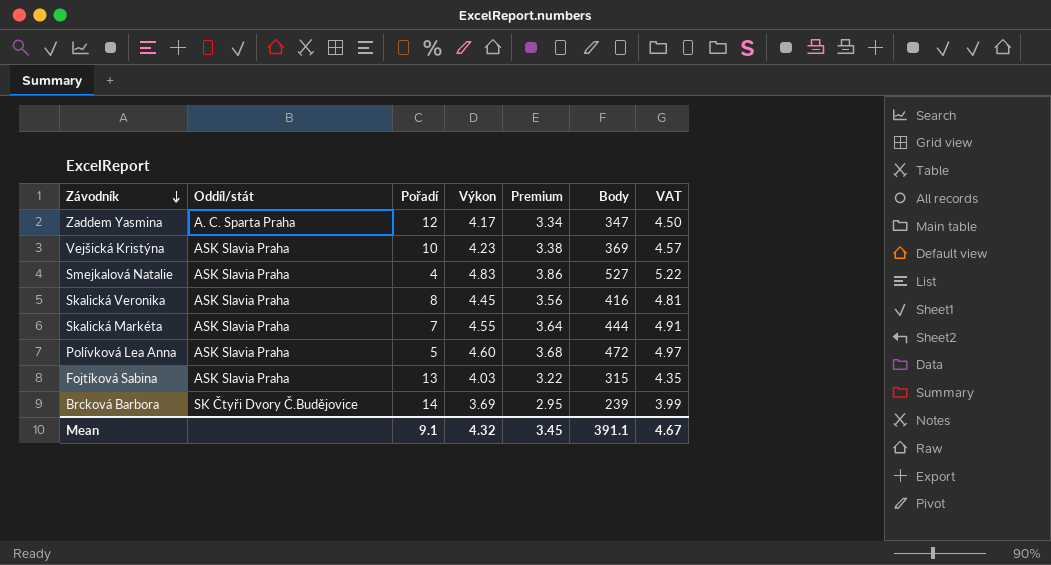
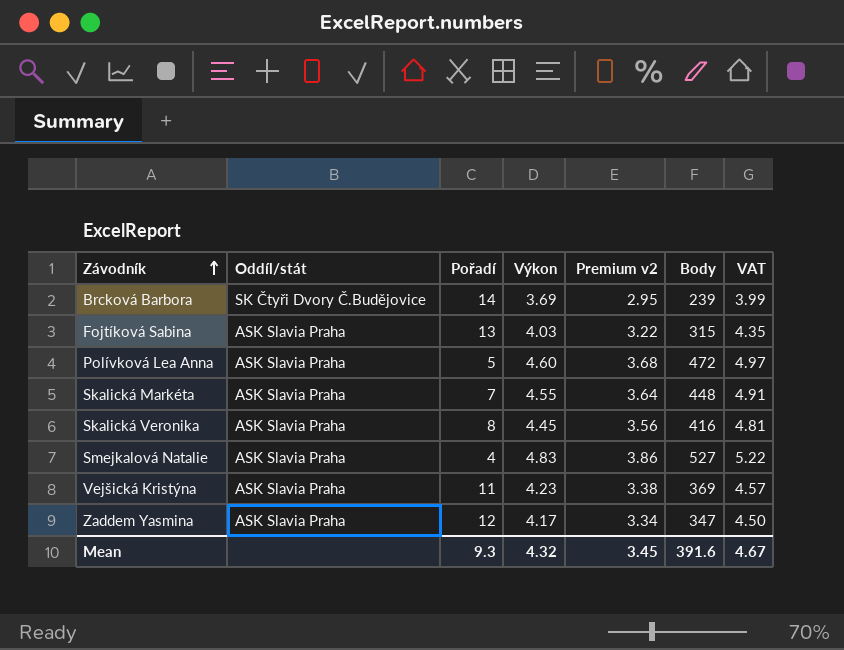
row order: Závodník descending -> Závodník ascending
column name: Premium -> Premium v2
Skalická Markéta | Body: 444 -> 448
Vejšická Kristýna | Pořadí: 10 -> 11
Zaddem Yasmina | Oddíl/stát: A. C. Sparta Praha -> ASK Slavia Praha
Mean | Pořadí: 9.1 -> 9.3
Mean | Body: 391.1 -> 391.6

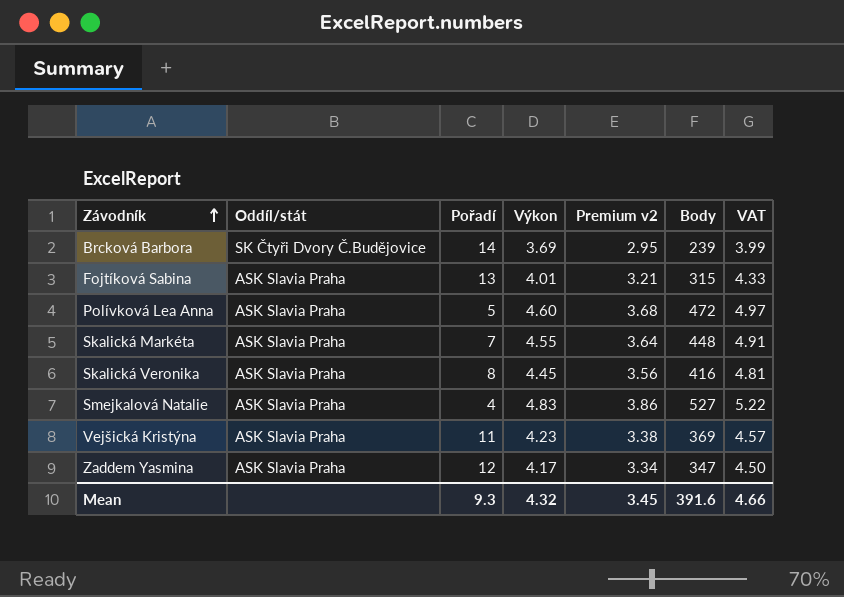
Fojtíková Sabina | Výkon: 4.03 -> 4.01
Fojtíková Sabina | Premium v2: 3.22 -> 3.21
Fojtíková Sabina | VAT: 4.35 -> 4.33
Mean | VAT: 4.67 -> 4.66

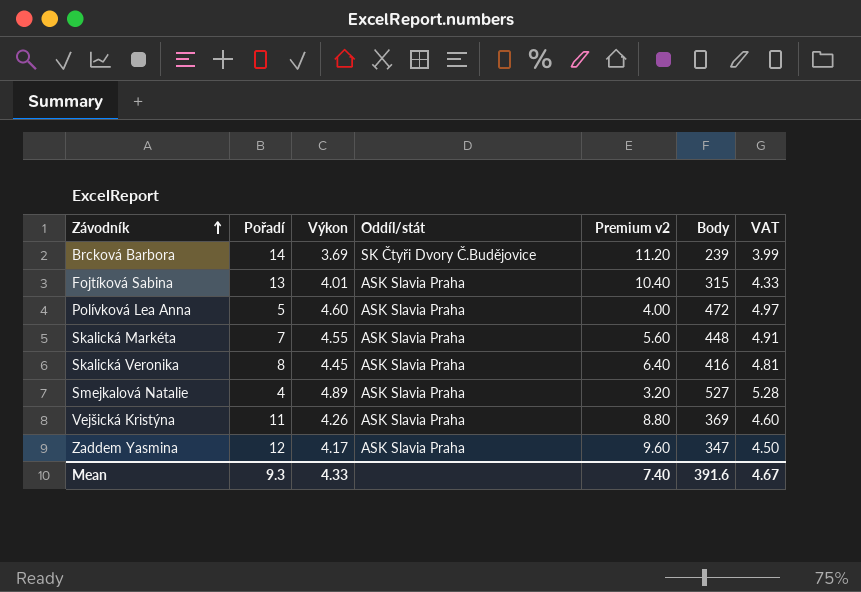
column Oddíl/stát | position: 2 -> 4
column Premium v2 | formula: [Výkon] * 0.8 -> [Pořadí] * 0.8
Smejkalová Natalie | Výkon: 4.83 -> 4.89
Smejkalová Natalie | VAT: 5.22 -> 5.28
Vejšická Kristýna | Výkon: 4.23 -> 4.26
Vejšická Kristýna | VAT: 4.57 -> 4.60
Mean | Výkon: 4.32 -> 4.33
Mean | Premium v2: 3.45 -> 7.40
Mean | VAT: 4.66 -> 4.67

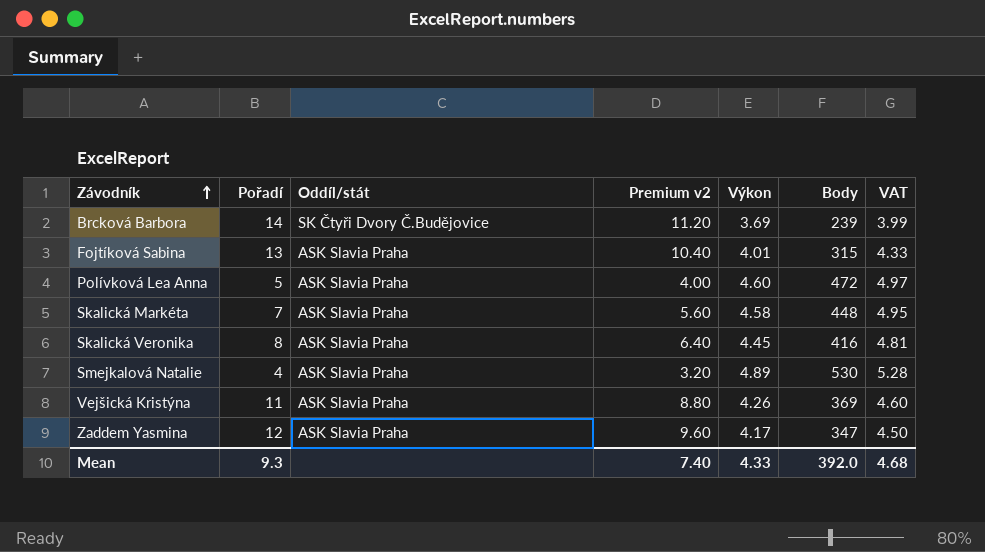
column Výkon | position: 3 -> 5
Skalická Markéta | Výkon: 4.55 -> 4.58
Skalická Markéta | VAT: 4.91 -> 4.95
Smejkalová Natalie | Body: 527 -> 530
Mean | Body: 391.6 -> 392.0
Mean | VAT: 4.67 -> 4.68

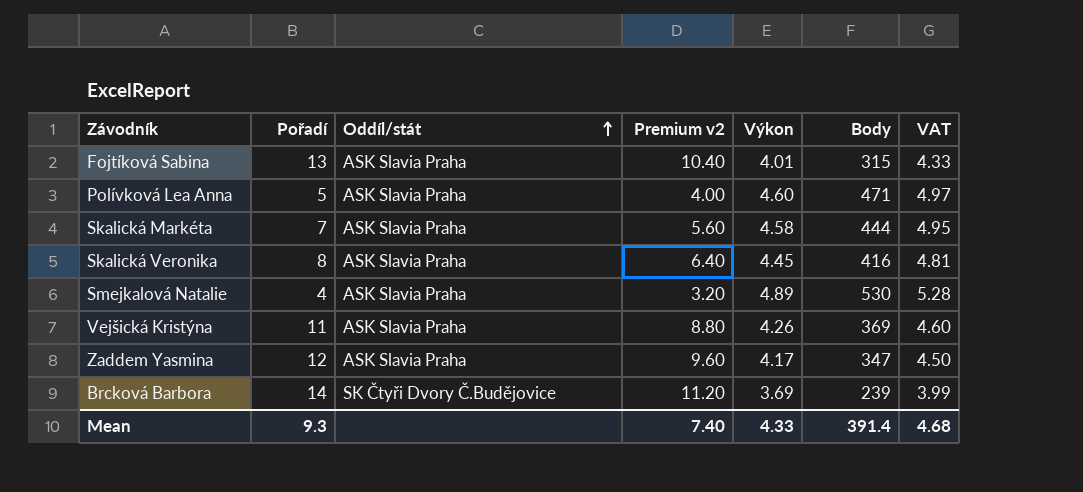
row order: Závodník ascending -> Oddíl/stát ascending
Polívková Lea Anna | Body: 472 -> 471
Skalická Markéta | Body: 448 -> 444
Mean | Body: 392.0 -> 391.4

